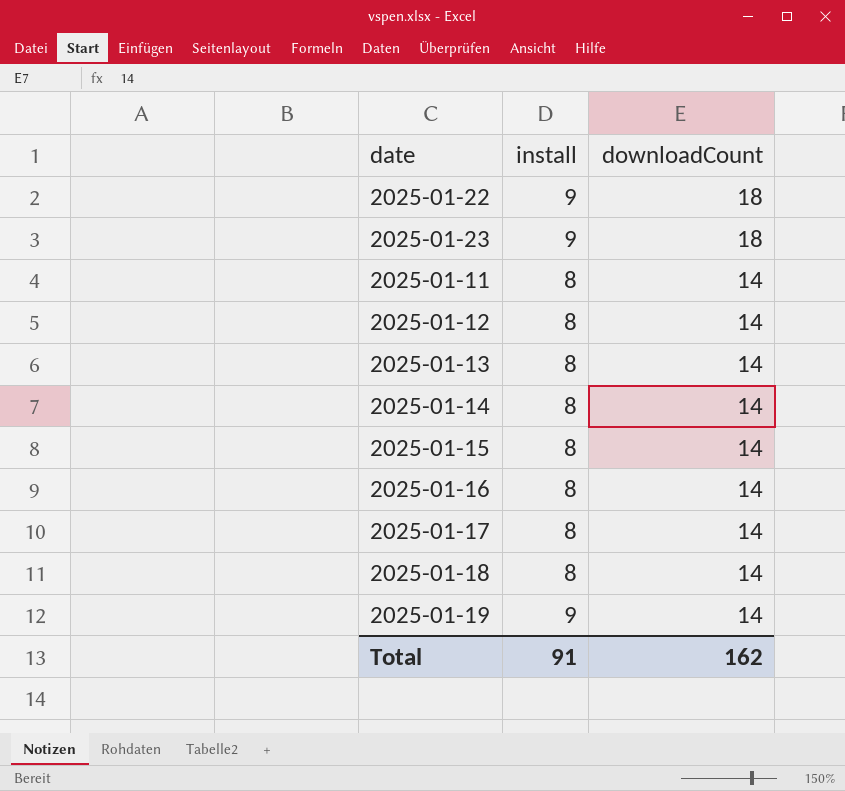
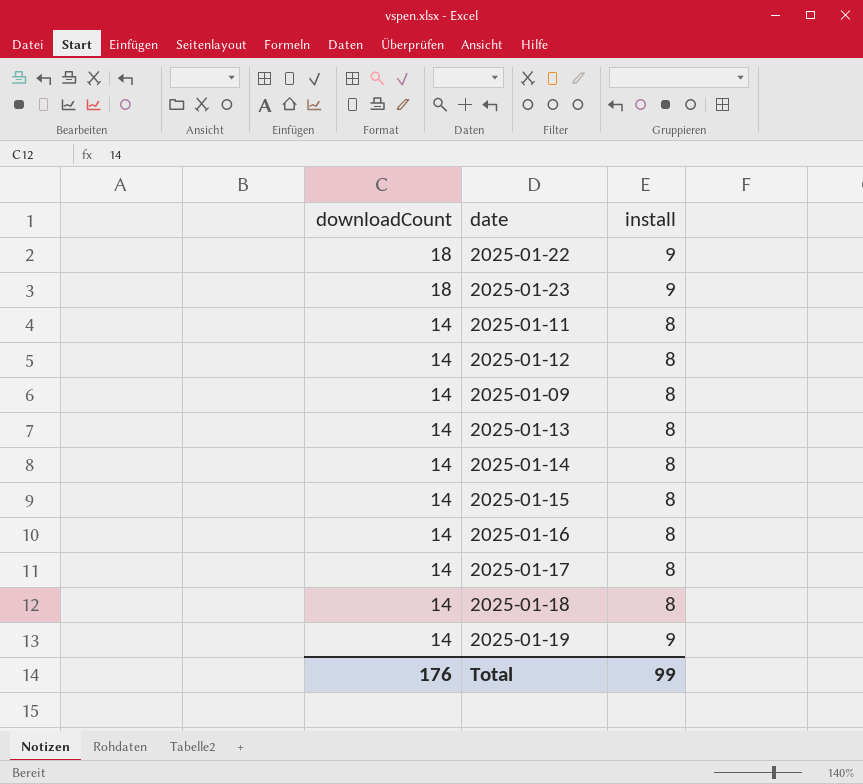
column downloadCount | position: 3 -> 1
row 2025-01-09: none -> 14 | 8
Total | downloadCount: 162 -> 176
Total | install: 91 -> 99

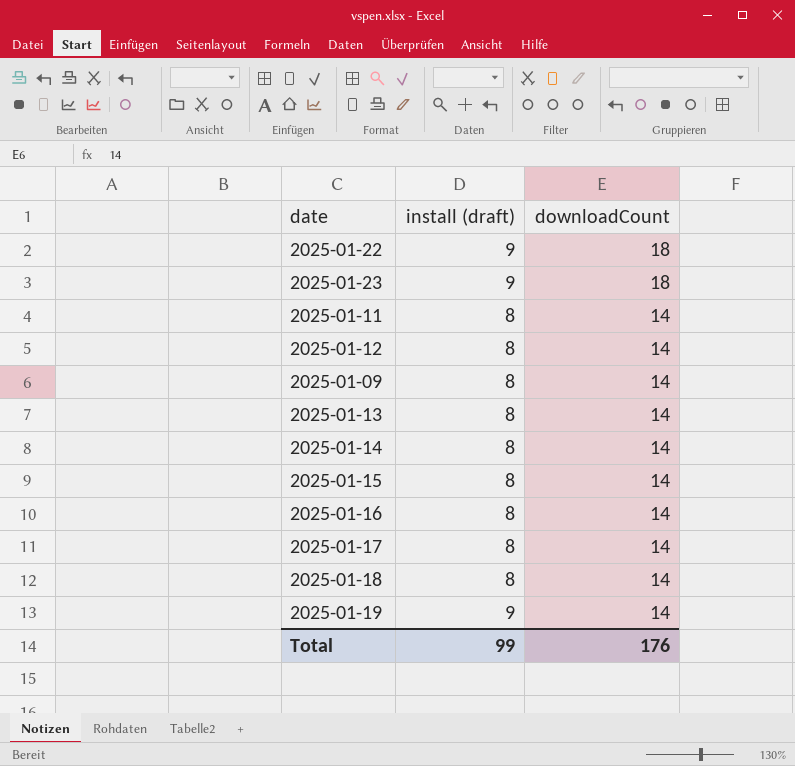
column name: install -> install (draft)
column downloadCount | position: 1 -> 3

